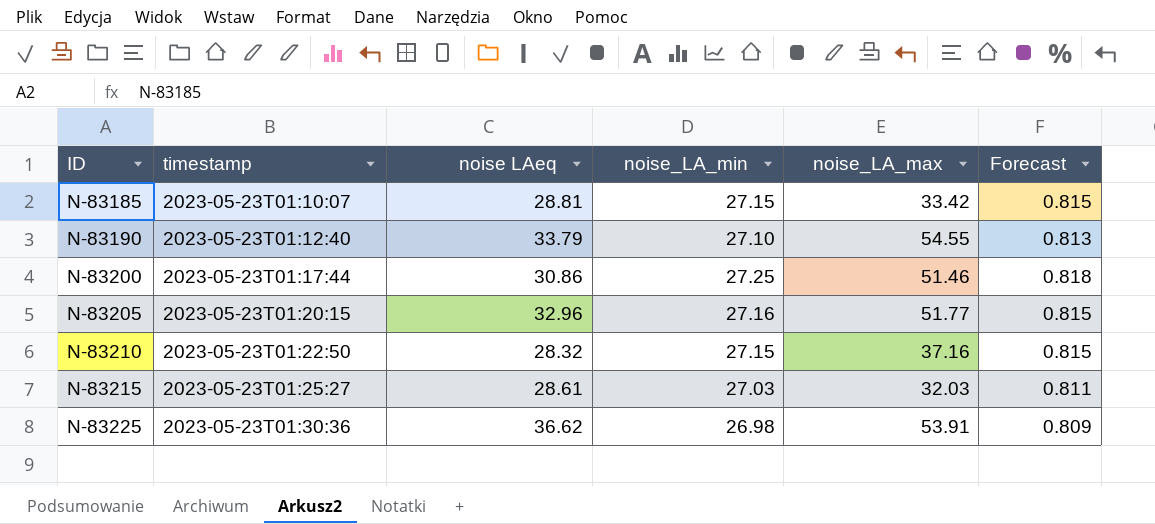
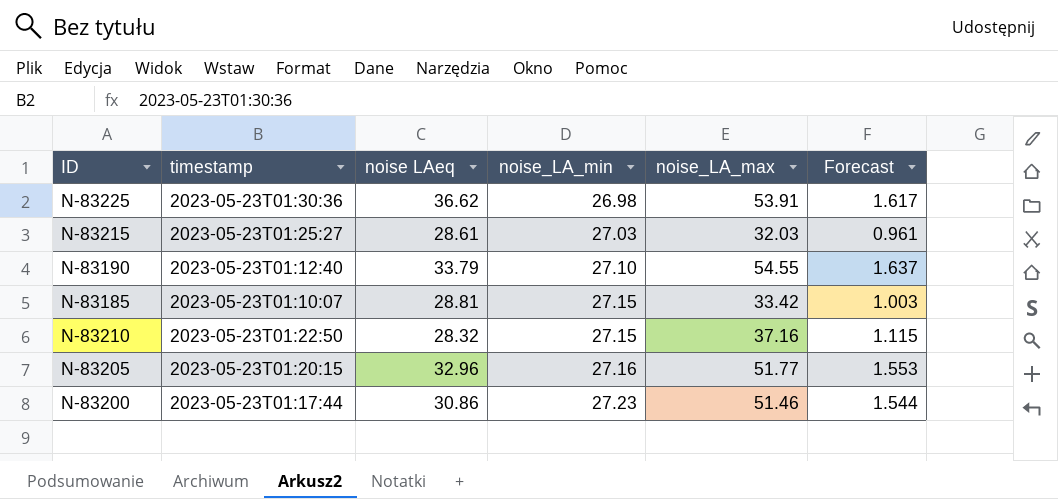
row order: ID ascending -> noise_LA_min ascending
column Forecast | formula: [noise_LA_min] * 0.03 -> [noise_LA_max] * 0.03
N-83200 | noise_LA_min: 27.25 -> 27.23

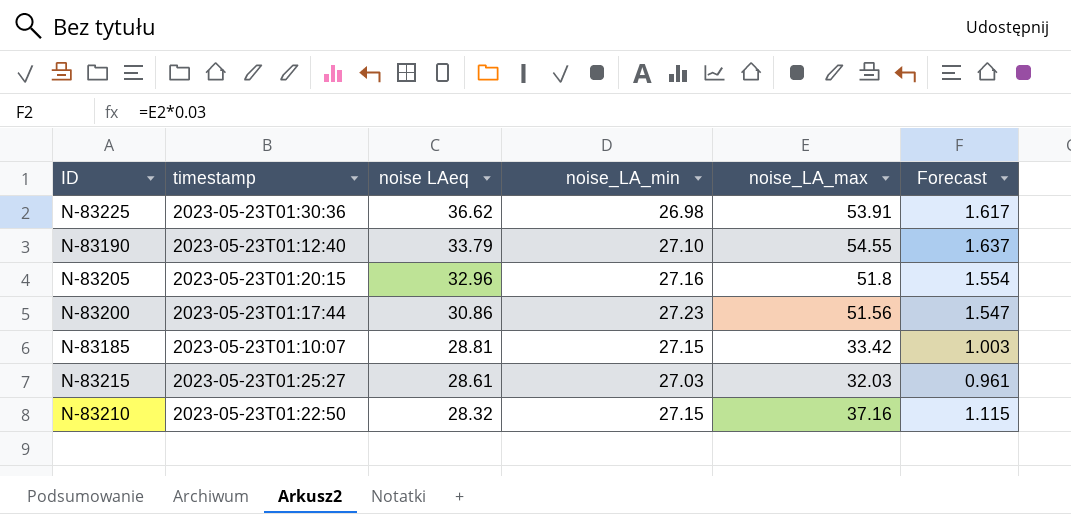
row order: noise_LA_min ascending -> noise LAeq descending
N-83205 | noise_LA_max: 51.77 -> 51.8
N-83205 | Forecast: 1.553 -> 1.554
N-83200 | noise_LA_max: 51.46 -> 51.56
N-83200 | Forecast: 1.544 -> 1.547

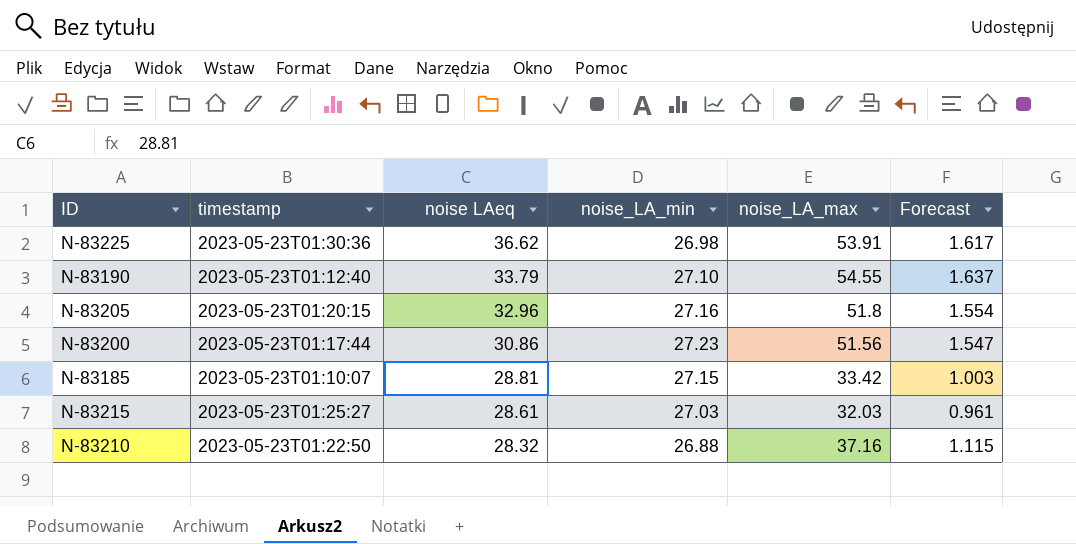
N-83210 | noise_LA_min: 27.15 -> 26.88

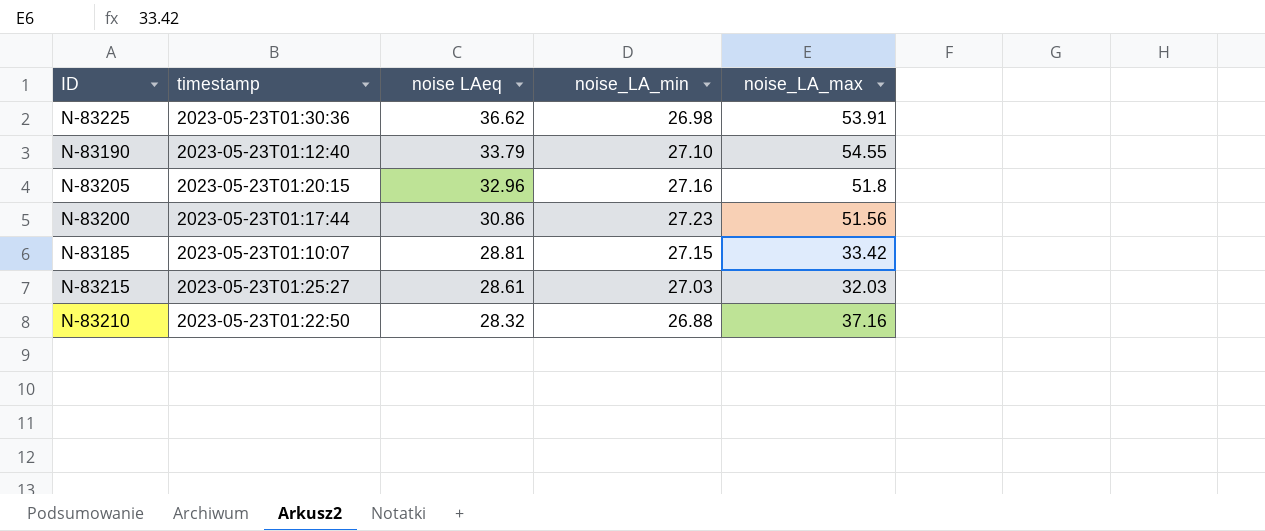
column Forecast | formula: [noise_LA_max] * 0.03 -> none

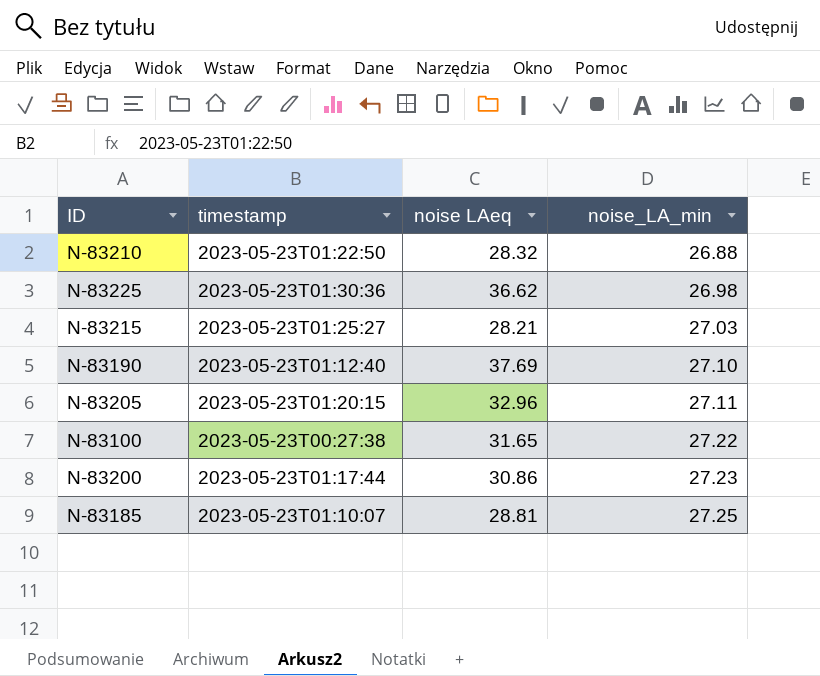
row order: noise LAeq descending -> noise_LA_min ascending
column noise_LA_max | position: 5 -> none
N-83215 | noise LAeq: 28.61 -> 28.21
N-83190 | noise LAeq: 33.79 -> 37.69
N-83205 | noise_LA_min: 27.16 -> 27.11
row N-83100: none -> 2023-05-23T00:27:38 | 31.65 | 27.22
N-83185 | noise_LA_min: 27.15 -> 27.25

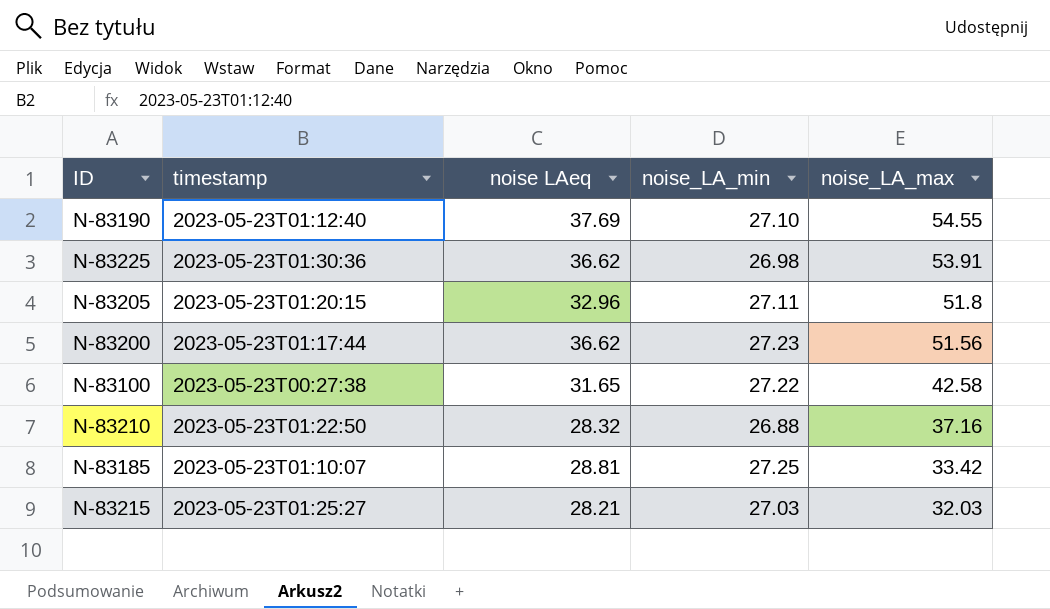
row order: noise_LA_min ascending -> noise_LA_max descending
column noise_LA_max | position: none -> 5
N-83200 | noise LAeq: 30.86 -> 36.62

